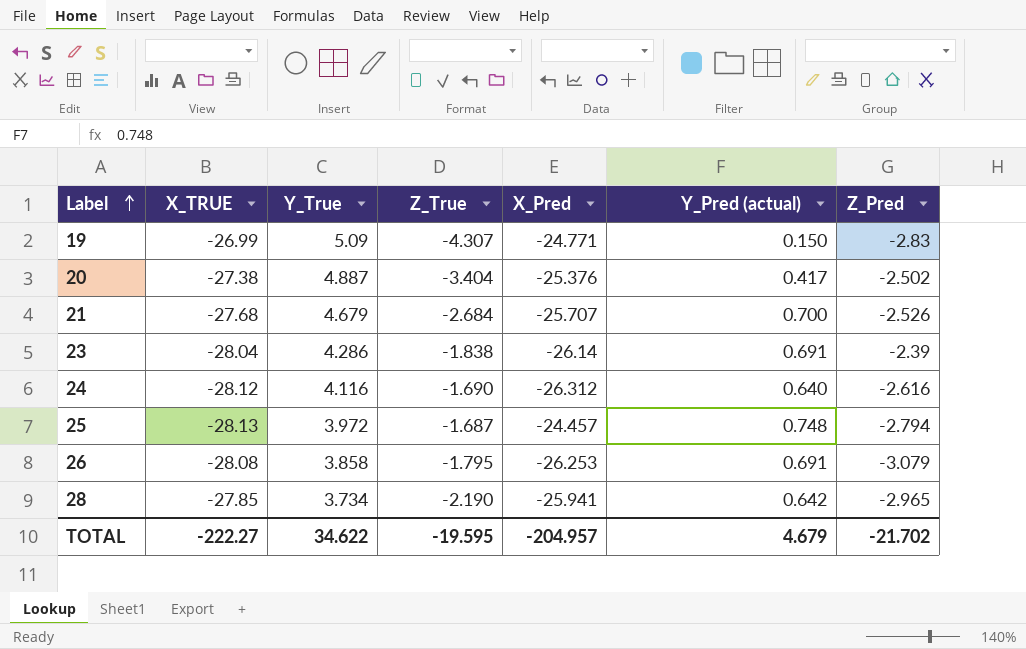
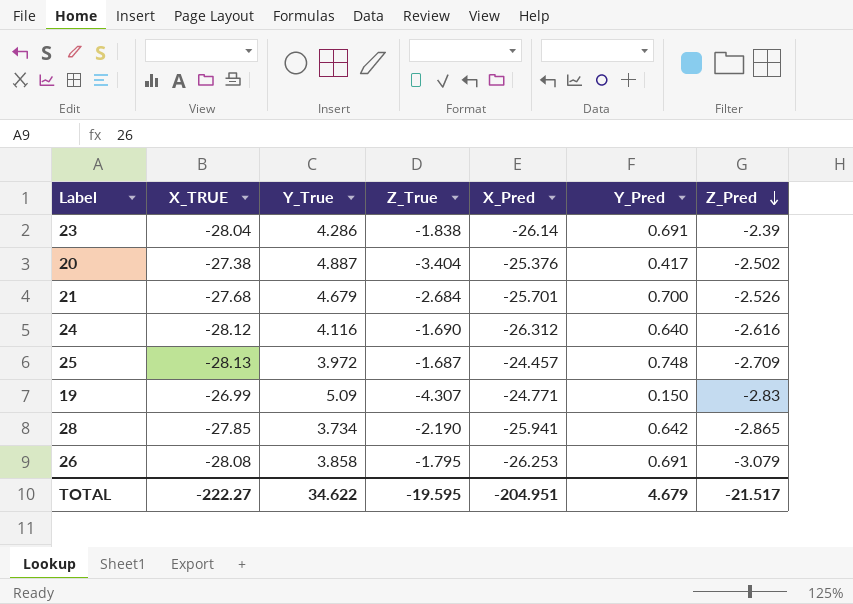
row order: Label ascending -> Z_Pred descending
column name: Y_Pred (actual) -> Y_Pred
21 | X_Pred: -25.707 -> -25.701
25 | Z_Pred: -2.794 -> -2.709
28 | Z_Pred: -2.965 -> -2.865
TOTAL | X_Pred: -204.957 -> -204.951
TOTAL | Z_Pred: -21.702 -> -21.517

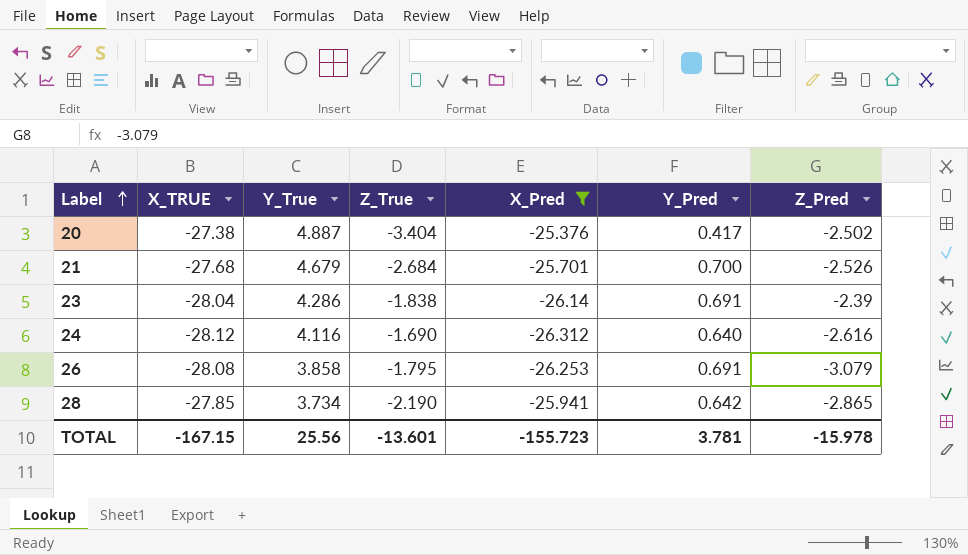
filter: none -> X_Pred <= -25.376
row order: Z_Pred descending -> Label ascending
TOTAL | X_TRUE: -222.27 -> -167.15
TOTAL | Y_True: 34.622 -> 25.56
TOTAL | Z_True: -19.595 -> -13.601
TOTAL | X_Pred: -204.951 -> -155.723
TOTAL | Y_Pred: 4.679 -> 3.781
TOTAL | Z_Pred: -21.517 -> -15.978

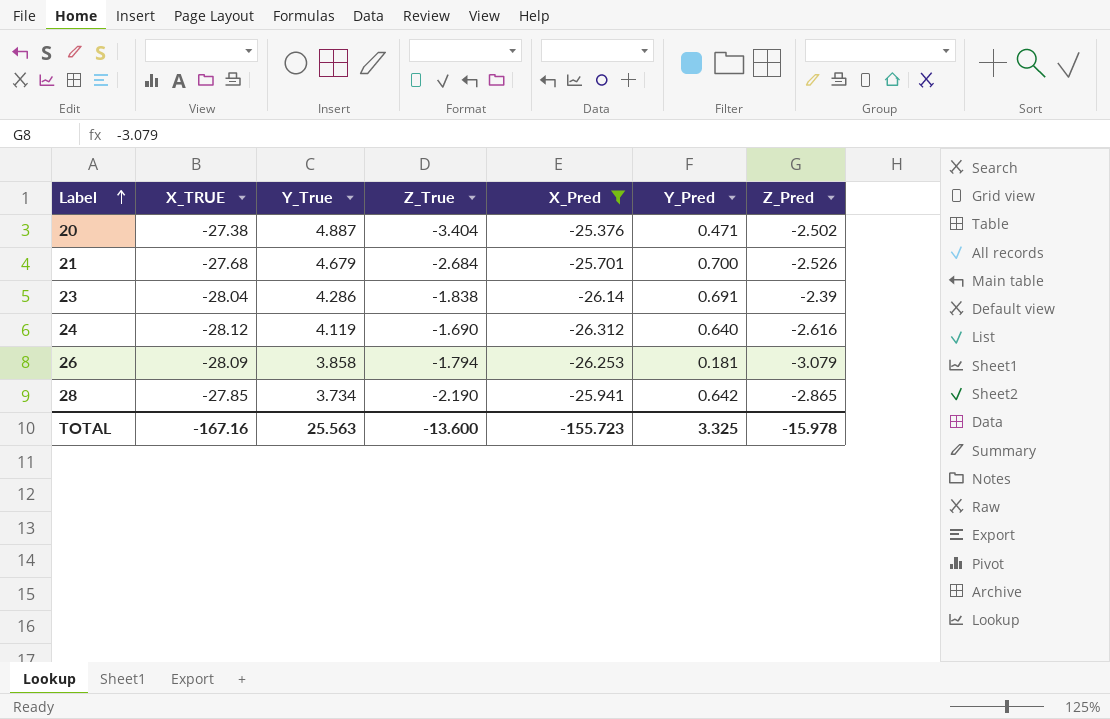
20 | Y_Pred: 0.417 -> 0.471
24 | Y_True: 4.116 -> 4.119
26 | X_TRUE: -28.08 -> -28.09
26 | Z_True: -1.795 -> -1.794
26 | Y_Pred: 0.691 -> 0.181
TOTAL | X_TRUE: -167.15 -> -167.16
TOTAL | Y_True: 25.56 -> 25.563
TOTAL | Z_True: -13.601 -> -13.600
TOTAL | Y_Pred: 3.781 -> 3.325

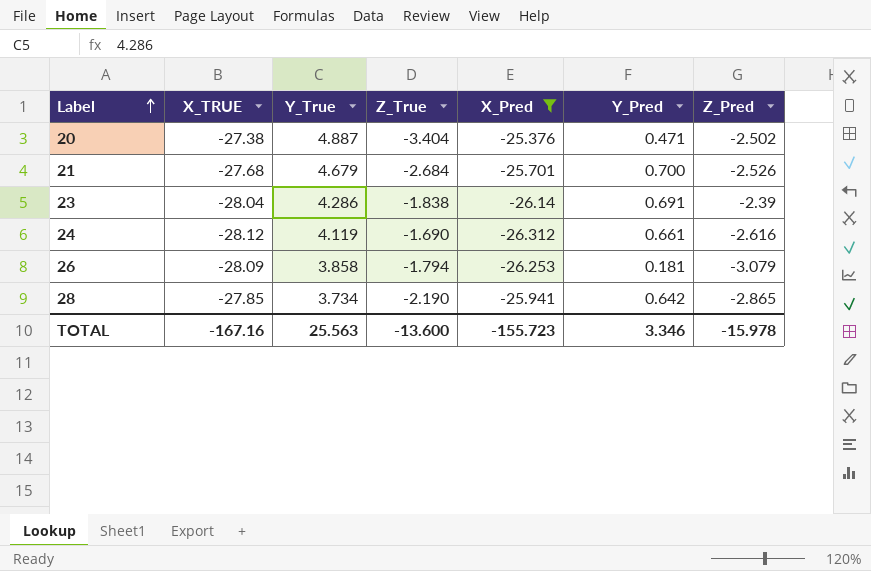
24 | Y_Pred: 0.640 -> 0.661
TOTAL | Y_Pred: 3.325 -> 3.346

